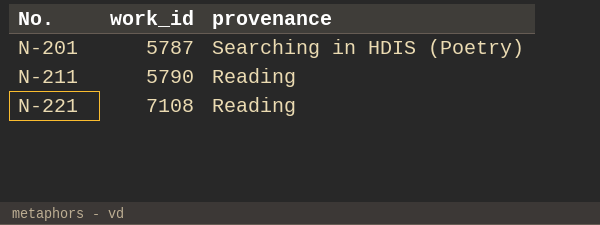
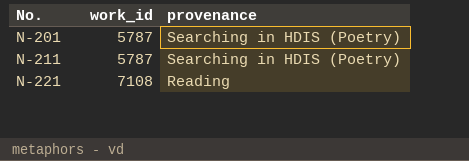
N-211 | work_id: 5790 -> 5787
N-211 | provenance: Reading -> Searching in HDIS (Poetry)

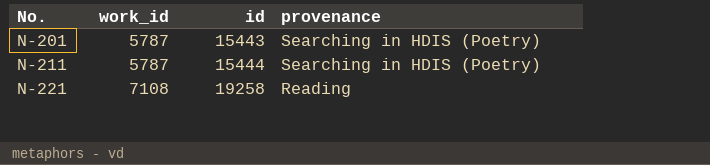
column id | position: none -> 3

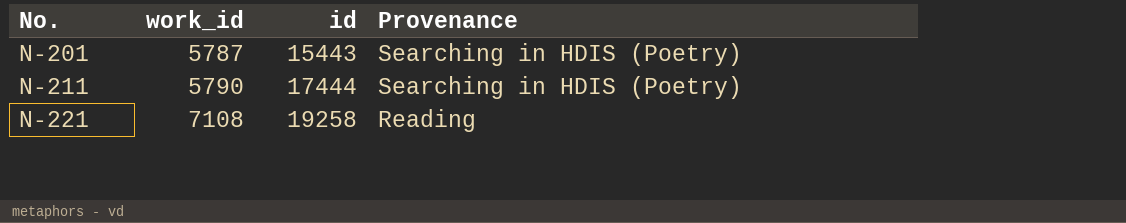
column name: provenance -> Provenance
N-211 | work_id: 5787 -> 5790
N-211 | id: 15444 -> 17444

